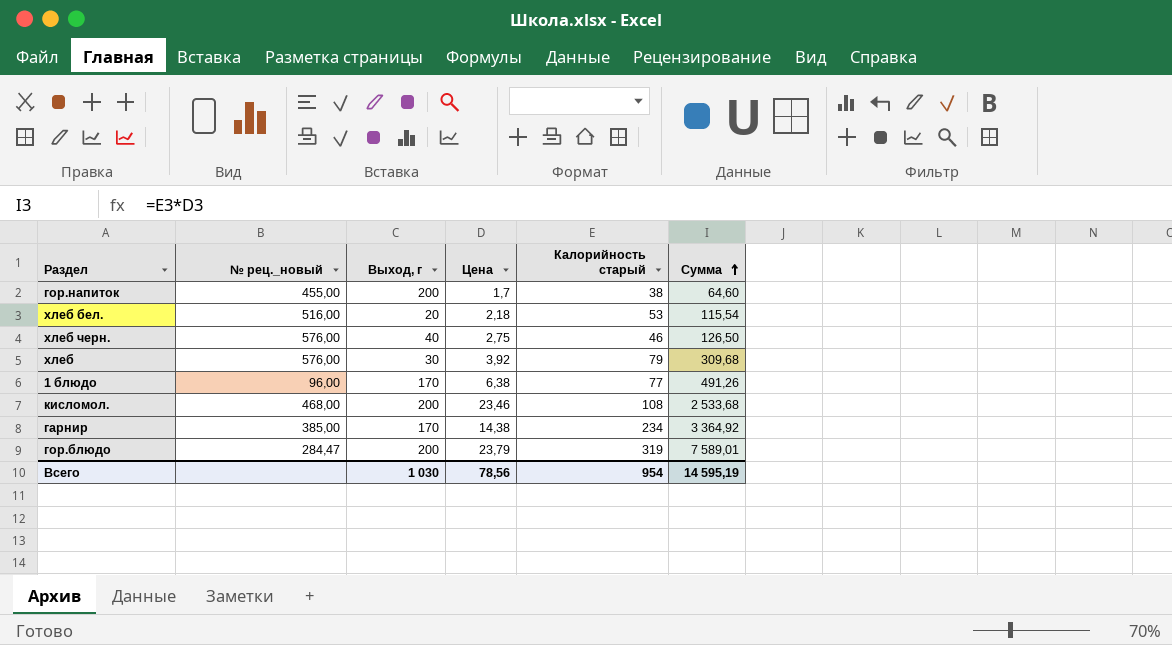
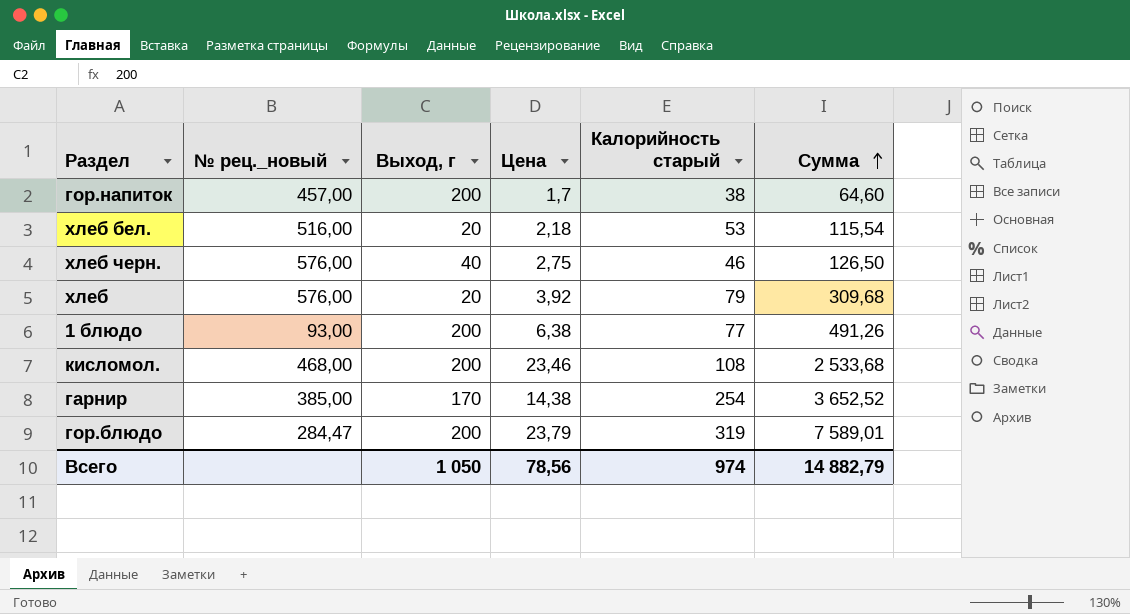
гор.напиток | № рец._новый: 455,00 -> 457,00
хлеб | Выход, г: 30 -> 20
1 блюдо | № рец._новый: 96,00 -> 93,00
1 блюдо | Выход, г: 170 -> 200
гарнир | Калорийность старый: 234 -> 254
гарнир | Сумма: 3 364,92 -> 3 652,52
Всего | Выход, г: 1 030 -> 1 050
Всего | Калорийность старый: 954 -> 974
Всего | Сумма: 14 595,19 -> 14 882,79

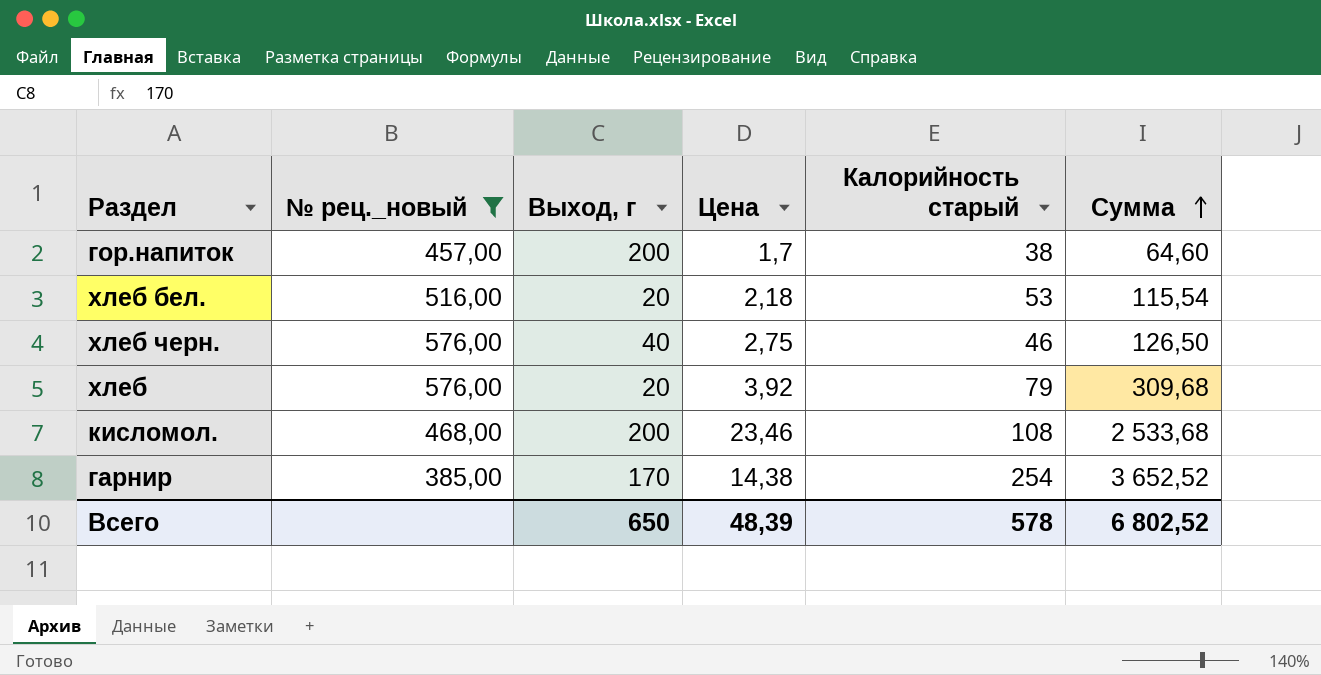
filter: none -> № рец._новый >= 385,00
Всего | Выход, г: 1 050 -> 650
Всего | Цена: 78,56 -> 48,39
Всего | Калорийность старый: 974 -> 578
Всего | Сумма: 14 882,79 -> 6 802,52

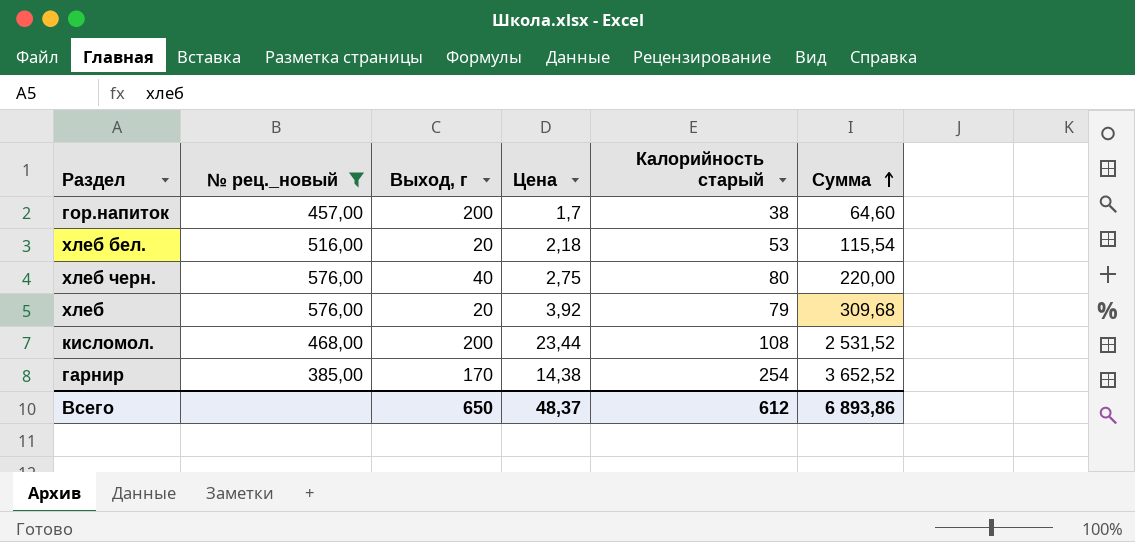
хлеб черн. | Калорийность старый: 46 -> 80
хлеб черн. | Сумма: 126,50 -> 220,00
кисломол. | Цена: 23,46 -> 23,44
кисломол. | Сумма: 2 533,68 -> 2 531,52
Всего | Цена: 48,39 -> 48,37
Всего | Калорийность старый: 578 -> 612
Всего | Сумма: 6 802,52 -> 6 893,86

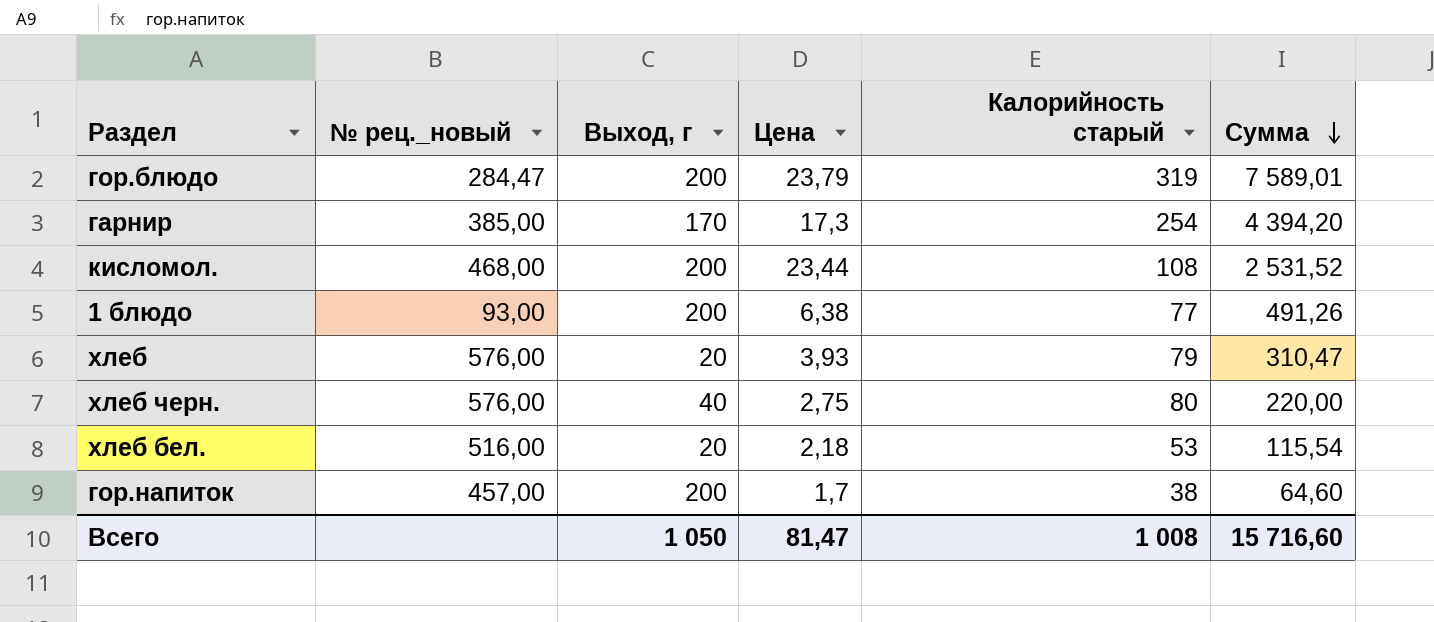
filter: № рец._новый >= 385,00 -> none
row order: Сумма ascending -> Сумма descending
гарнир | Цена: 14,38 -> 17,3
гарнир | Сумма: 3 652,52 -> 4 394,20
хлеб | Цена: 3,92 -> 3,93
хлеб | Сумма: 309,68 -> 310,47
Всего | Выход, г: 650 -> 1 050
Всего | Цена: 48,37 -> 81,47
Всего | Калорийность старый: 612 -> 1 008
Всего | Сумма: 6 893,86 -> 15 716,60

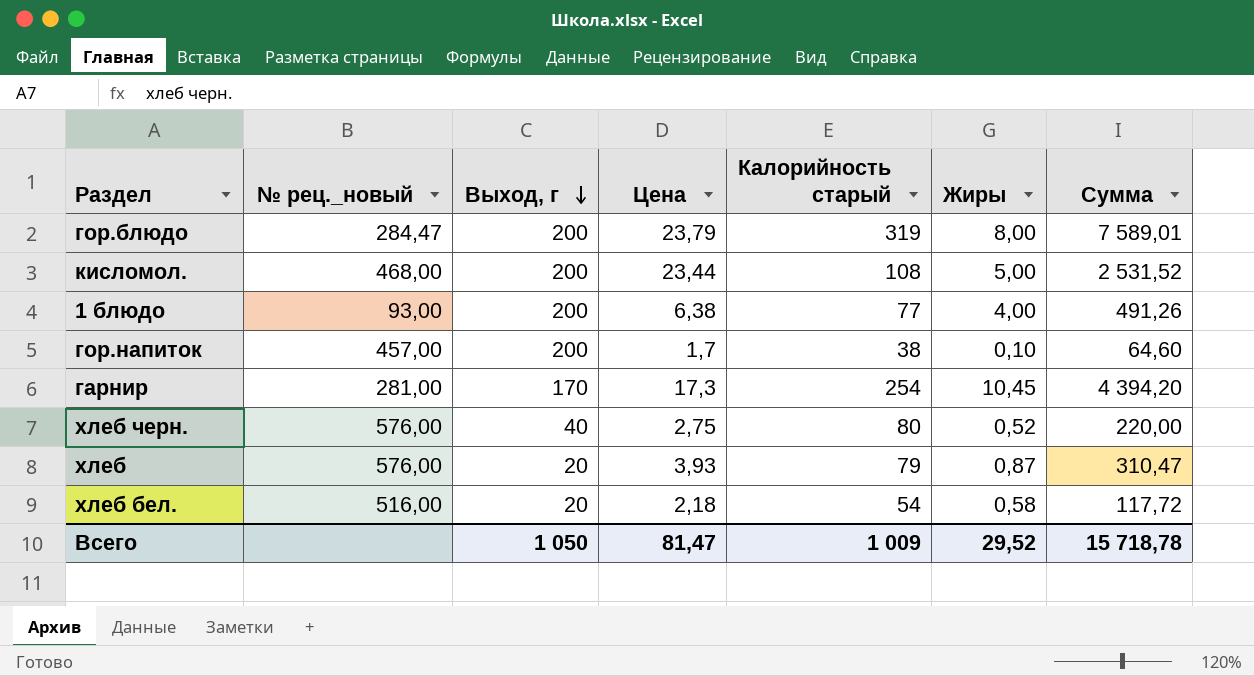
row order: Сумма descending -> Выход, г descending
column Жиры | position: none -> 6
гарнир | № рец._новый: 385,00 -> 281,00
хлеб бел. | Калорийность старый: 53 -> 54
хлеб бел. | Сумма: 115,54 -> 117,72
Всего | Калорийность старый: 1 008 -> 1 009
Всего | Сумма: 15 716,60 -> 15 718,78

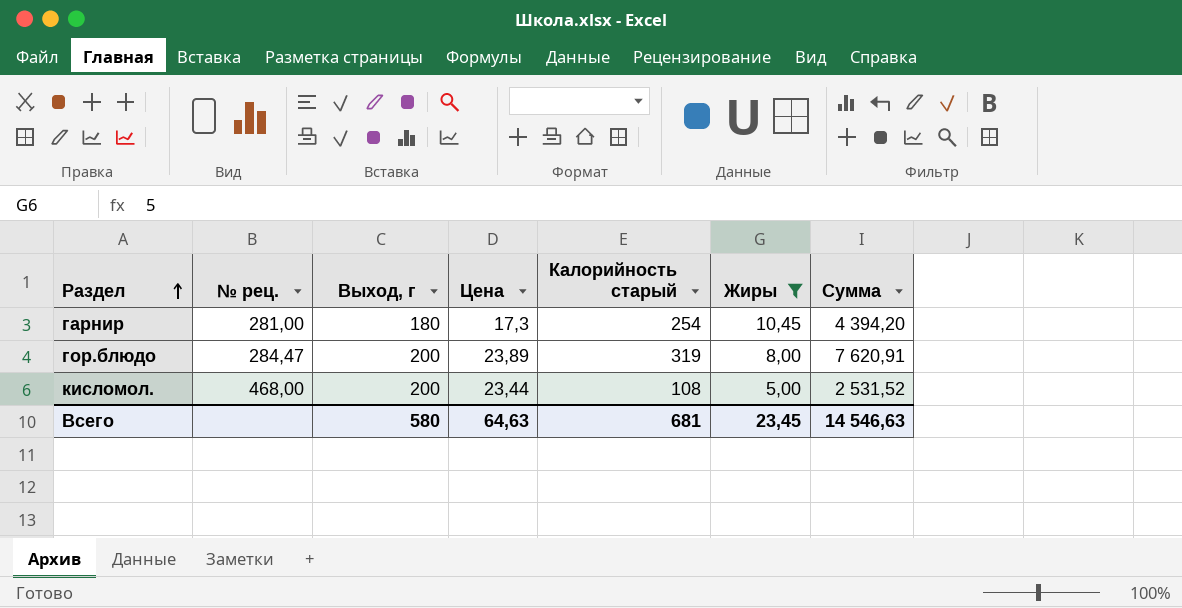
filter: none -> Жиры >= 5,00
row order: Выход, г descending -> Раздел ascending
column name: № рец._новый -> № рец.
гарнир | Выход, г: 170 -> 180
гор.блюдо | Цена: 23,79 -> 23,89
гор.блюдо | Сумма: 7 589,01 -> 7 620,91
Всего | Выход, г: 1 050 -> 580
Всего | Цена: 81,47 -> 64,63
Всего | Калорийность старый: 1 009 -> 681
Всего | Жиры: 29,52 -> 23,45
Всего | Сумма: 15 718,78 -> 14 546,63

